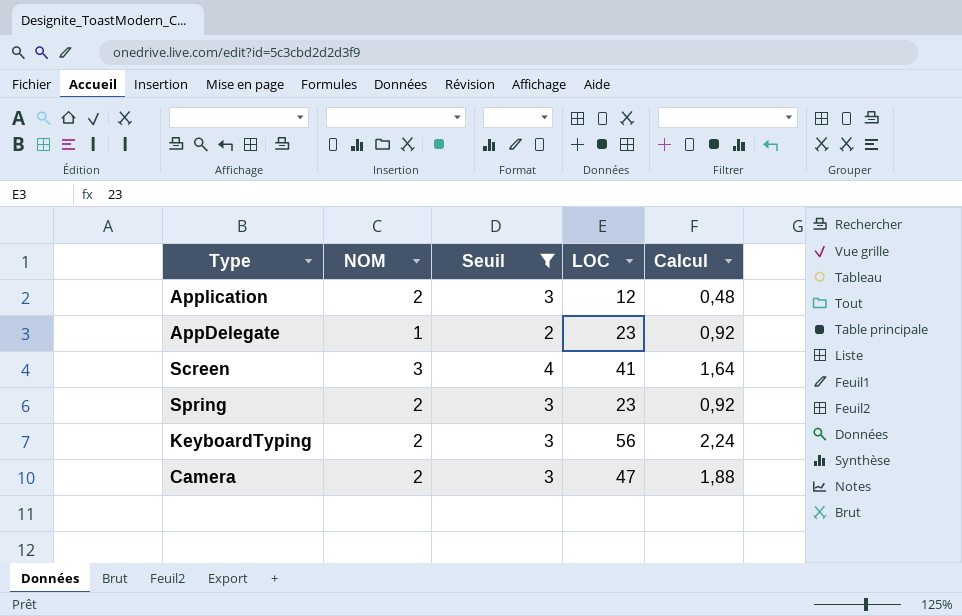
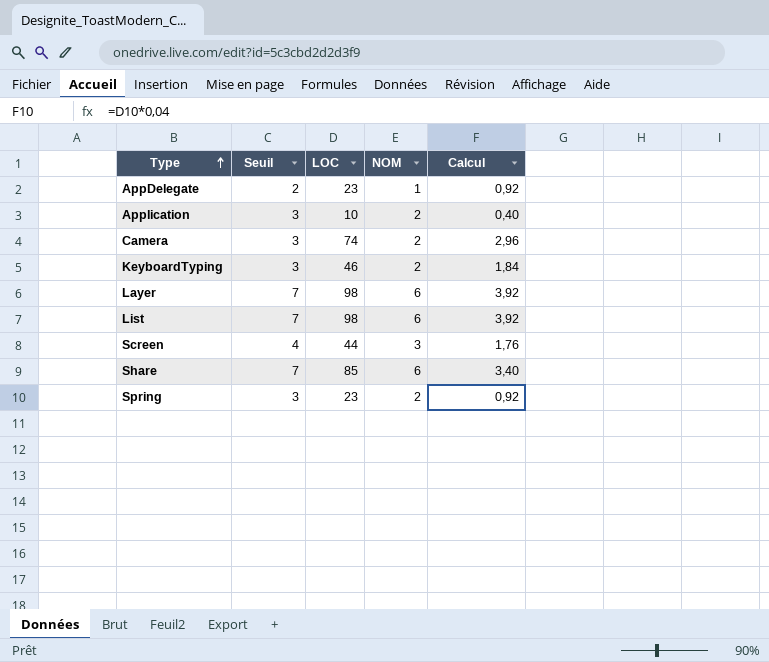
filter: Seuil != 7 -> none
row order: none -> Type ascending
column NOM | position: 2 -> 4
Application | LOC: 12 -> 10
Application | Calcul: 0,48 -> 0,40
Camera | LOC: 47 -> 74
Camera | Calcul: 1,88 -> 2,96
KeyboardTyping | LOC: 56 -> 46
KeyboardTyping | Calcul: 2,24 -> 1,84
Screen | LOC: 41 -> 44
Screen | Calcul: 1,64 -> 1,76

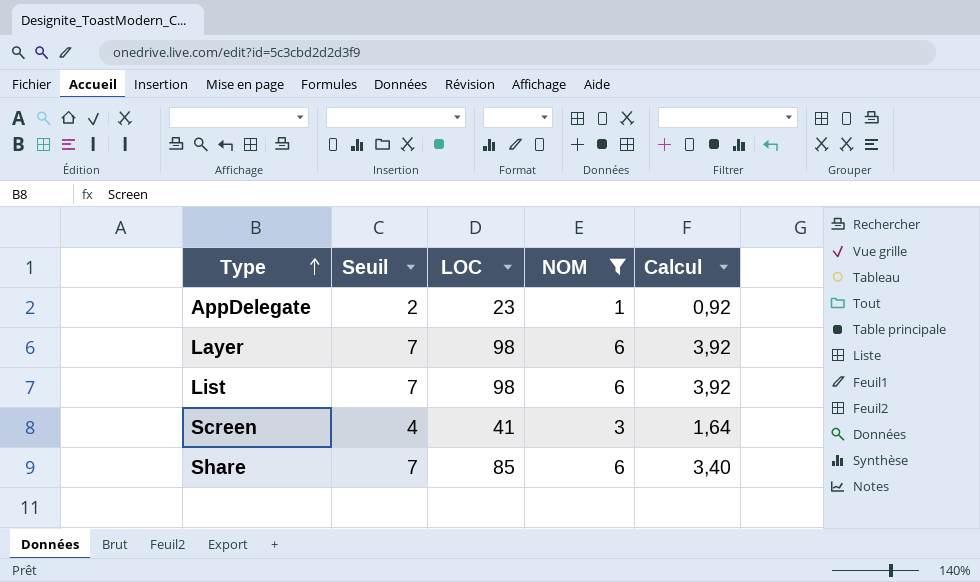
filter: none -> NOM != 2
Screen | LOC: 44 -> 41
Screen | Calcul: 1,76 -> 1,64

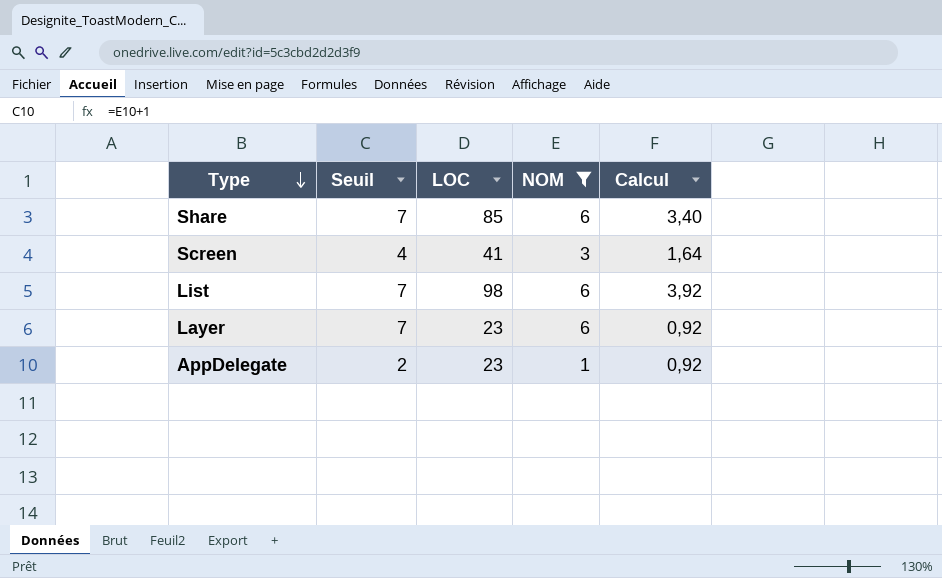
row order: Type ascending -> Type descending
Layer | LOC: 98 -> 23
Layer | Calcul: 3,92 -> 0,92

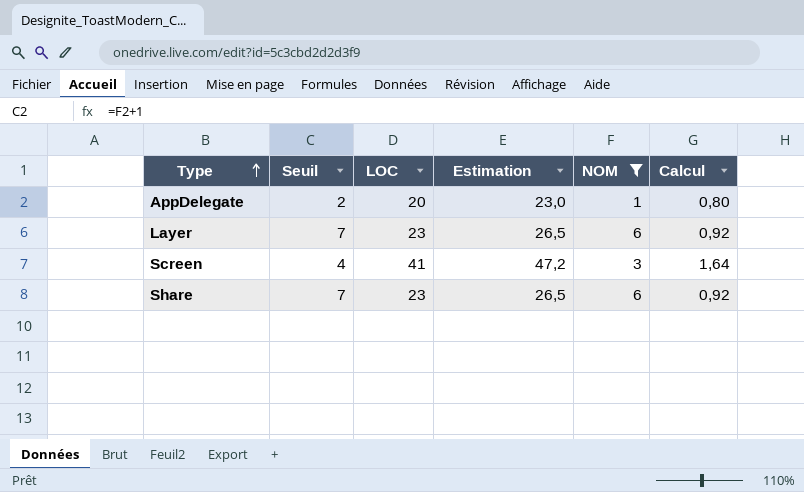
row order: Type descending -> Type ascending
column Estimation | formula: none -> [LOC] * 1,15
row List: 7 | 98 | 6 | 3,92 -> none
AppDelegate | LOC: 23 -> 20
AppDelegate | Calcul: 0,92 -> 0,80
Share | LOC: 85 -> 23
Share | Calcul: 3,40 -> 0,92

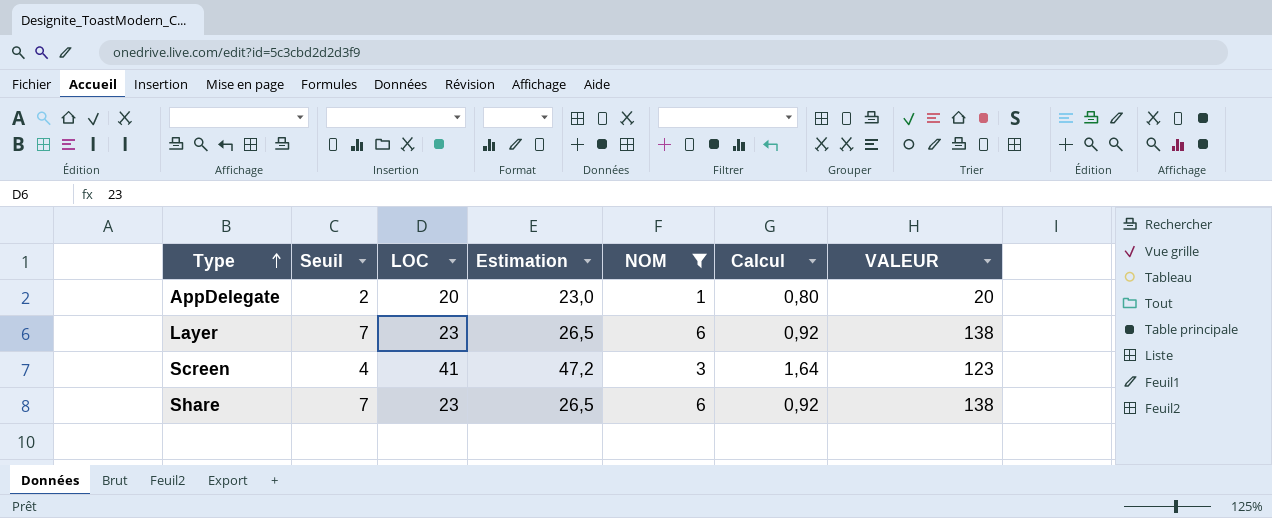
column VALEUR | formula: none -> [LOC] * [NOM]

